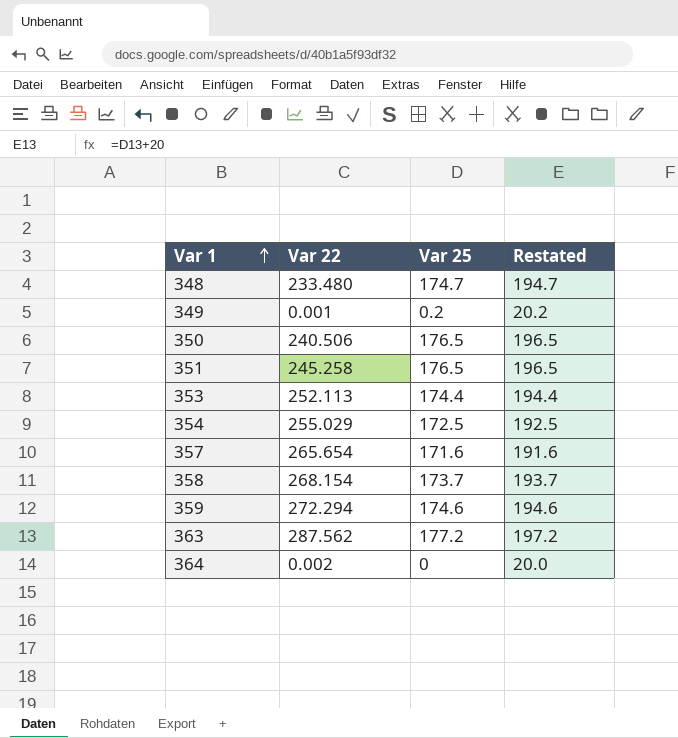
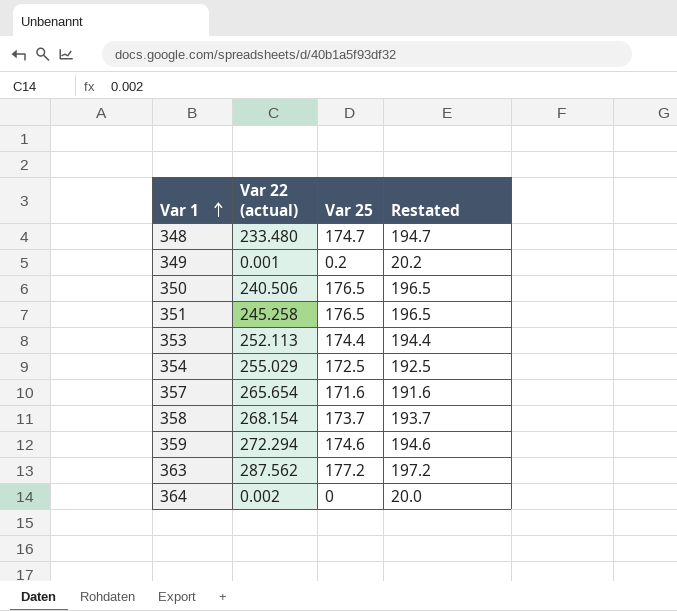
column name: Var 22 -> Var 22 (actual)

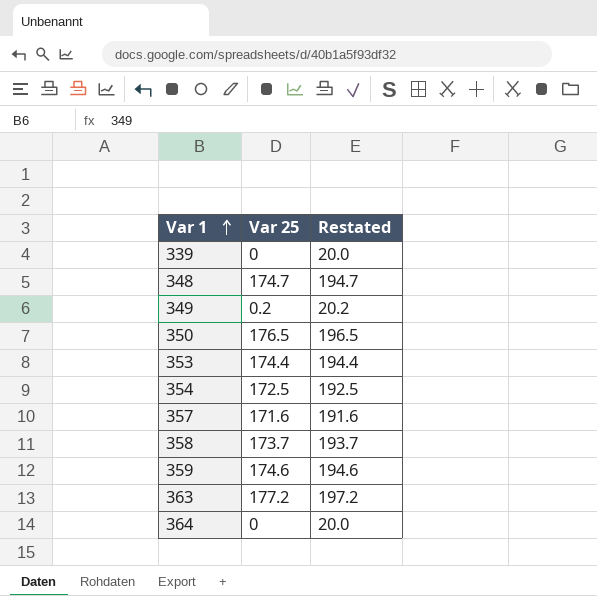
column Var 22 (actual) | position: 2 -> none
row 351: 245.258 | 176.5 | 196.5 -> none
row 339: none -> 0 | 20.0

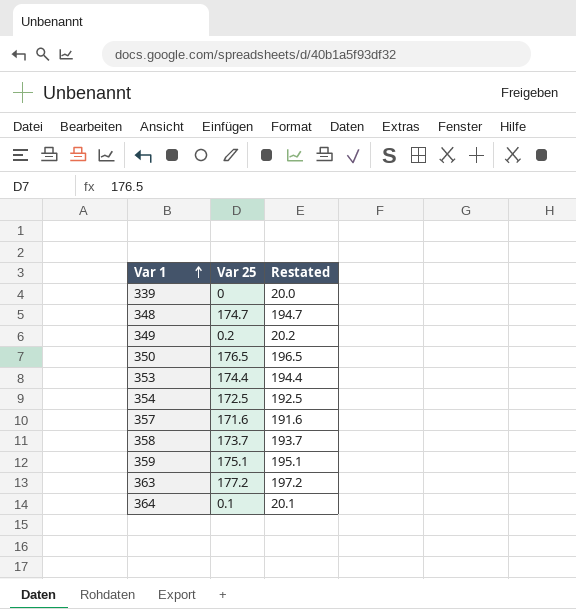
359 | Var 25: 174.6 -> 175.1
359 | Restated: 194.6 -> 195.1
364 | Var 25: 0 -> 0.1
364 | Restated: 20.0 -> 20.1

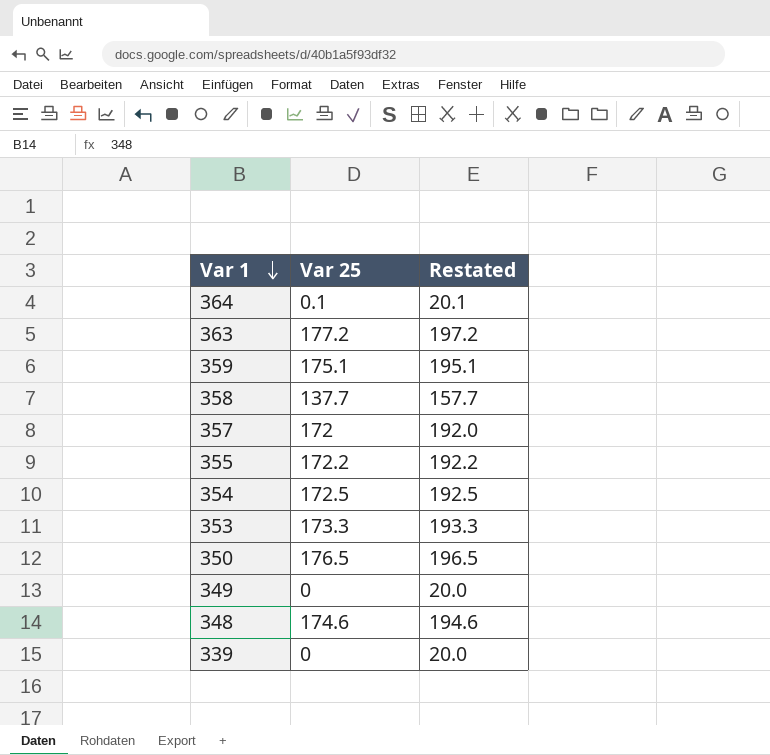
row order: Var 1 ascending -> Var 1 descending
358 | Var 25: 173.7 -> 137.7
358 | Restated: 193.7 -> 157.7
357 | Var 25: 171.6 -> 172
357 | Restated: 191.6 -> 192.0
row 355: none -> 172.2 | 192.2
353 | Var 25: 174.4 -> 173.3
353 | Restated: 194.4 -> 193.3
349 | Var 25: 0.2 -> 0
349 | Restated: 20.2 -> 20.0
348 | Var 25: 174.7 -> 174.6
348 | Restated: 194.7 -> 194.6

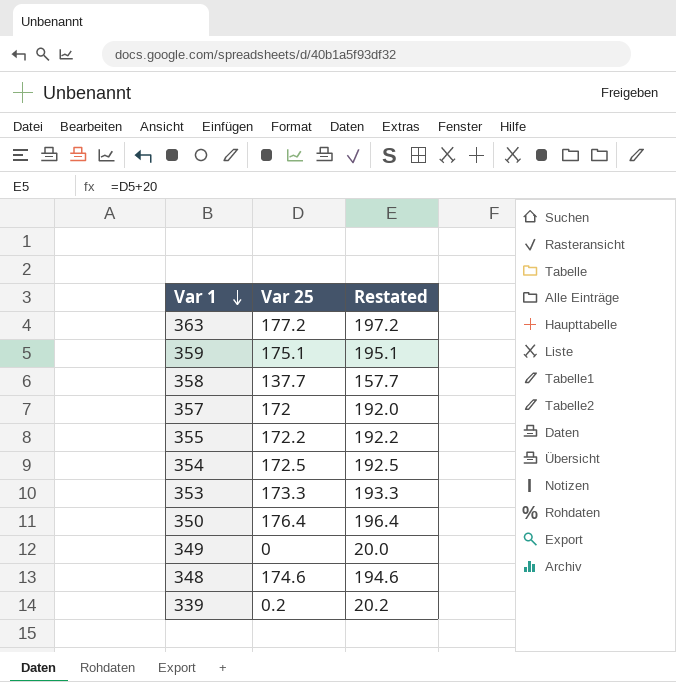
row 364: 0.1 | 20.1 -> none
350 | Var 25: 176.5 -> 176.4
350 | Restated: 196.5 -> 196.4
339 | Var 25: 0 -> 0.2
339 | Restated: 20.0 -> 20.2

